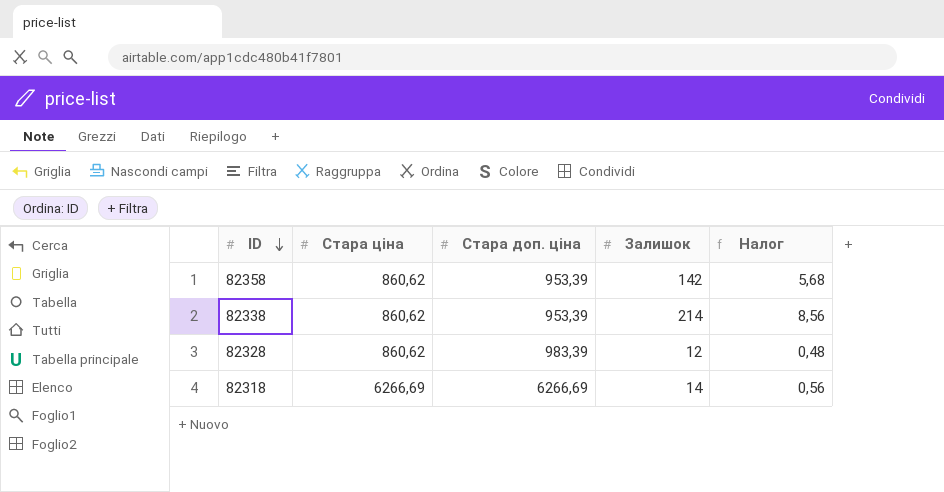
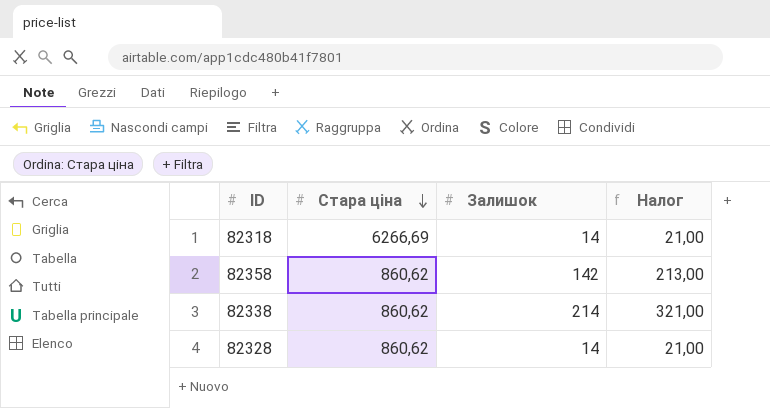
row order: ID descending -> Стара ціна descending
column Стара доп. ціна | position: 3 -> none
column Налог | formula: [Залишок] * 0,04 -> [Залишок] * 1,5
82328 | Залишок: 12 -> 14

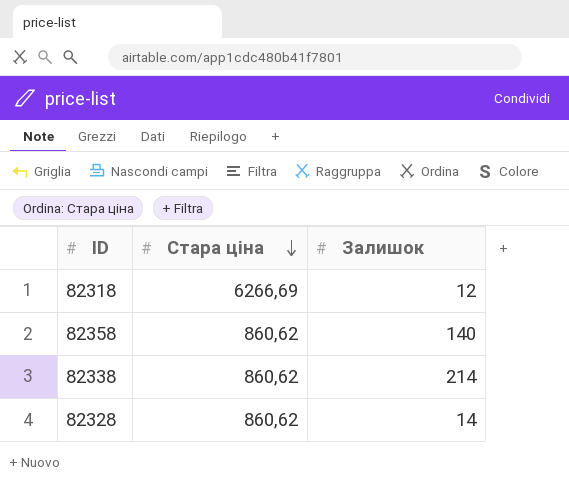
column Налог | formula: [Залишок] * 1,5 -> none
82318 | Залишок: 14 -> 12
82358 | Залишок: 142 -> 140

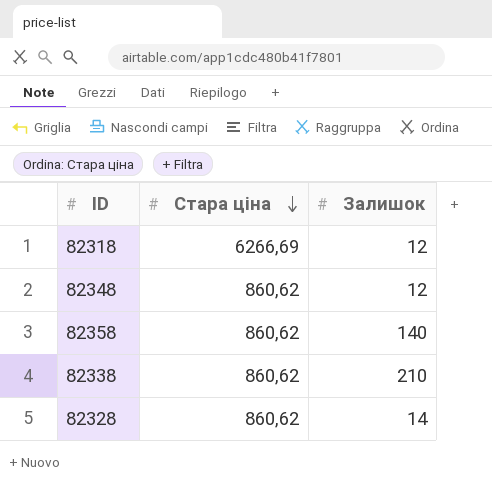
row 82348: none -> 860,62 | 12
82338 | Залишок: 214 -> 210

